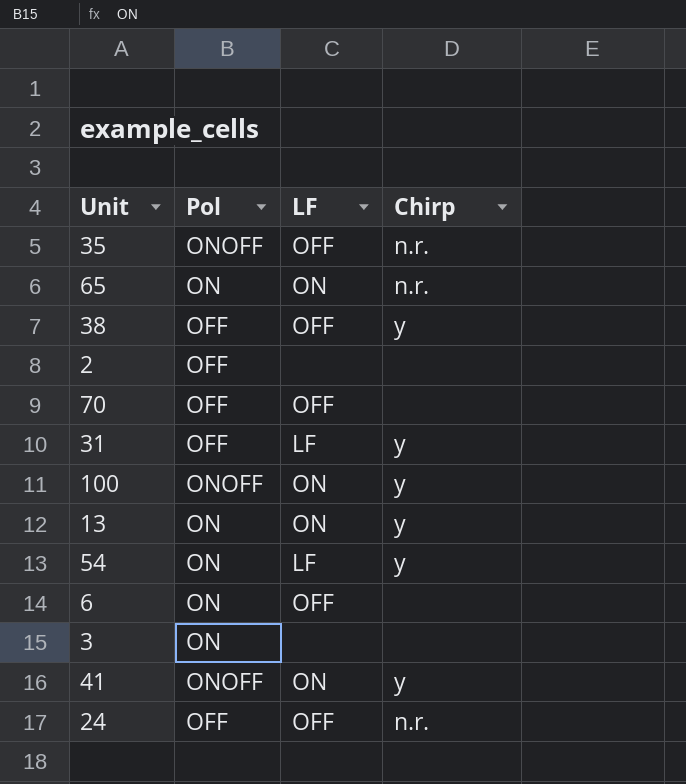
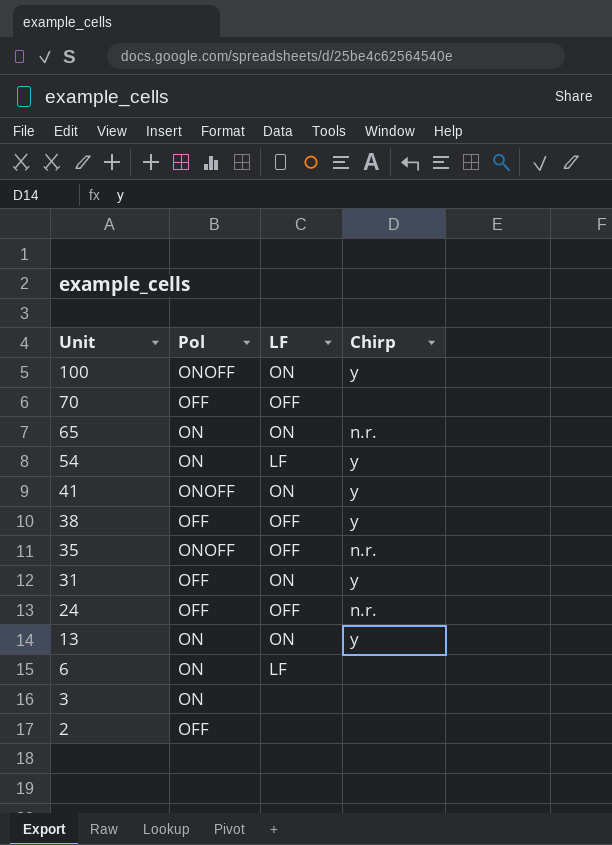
row order: none -> Unit descending
31 | LF: LF -> ON
6 | LF: OFF -> LF

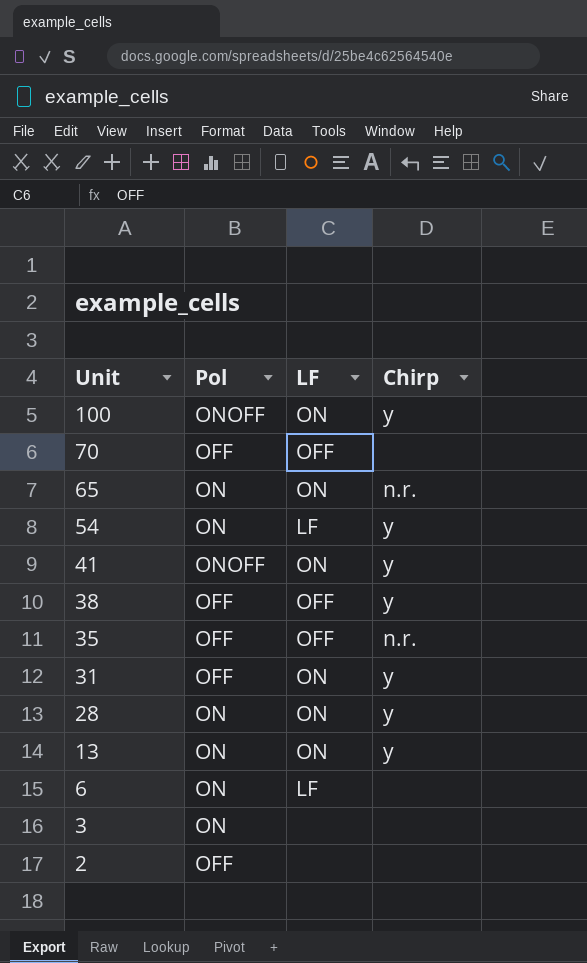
row 24: OFF | OFF | n.r. -> none
35 | Pol: ONOFF -> OFF
row 28: none -> ON | ON | y

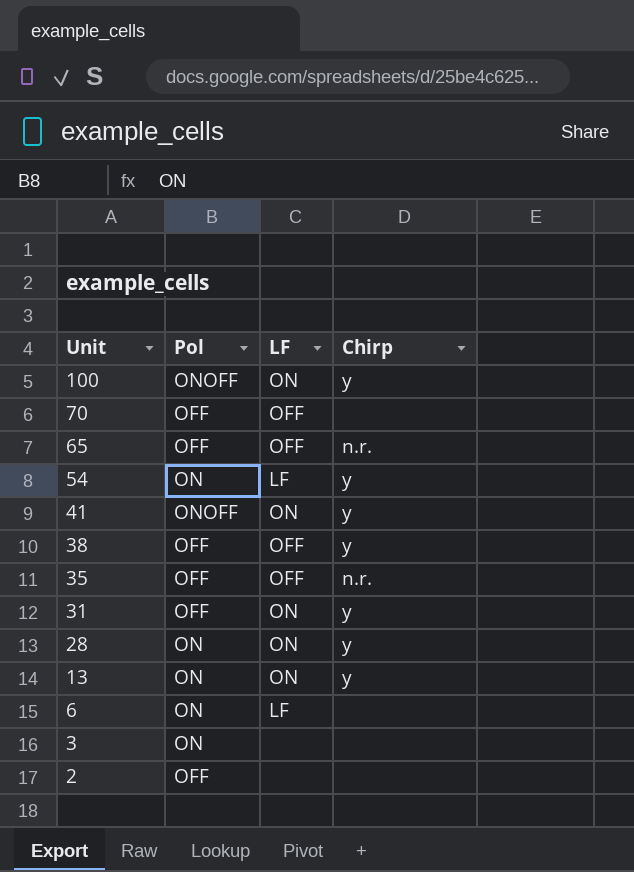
65 | Pol: ON -> OFF
65 | LF: ON -> OFF

